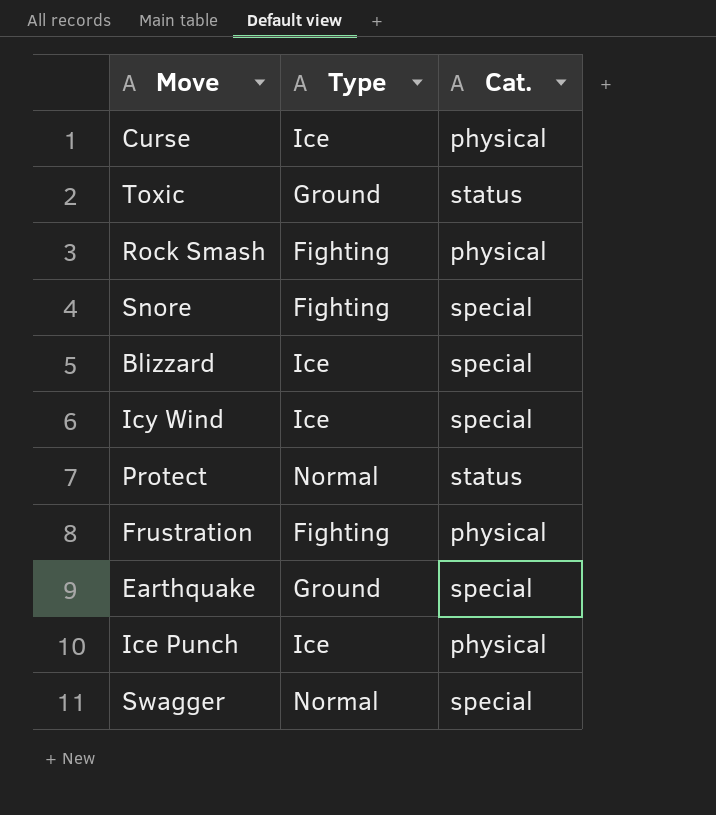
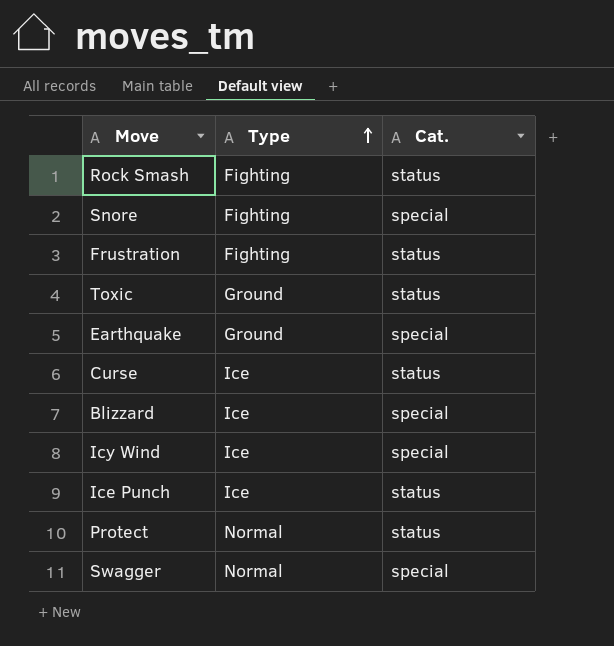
row order: none -> Type ascending
Rock Smash | Cat.: physical -> status
Frustration | Cat.: physical -> status
Curse | Cat.: physical -> status
Ice Punch | Cat.: physical -> status

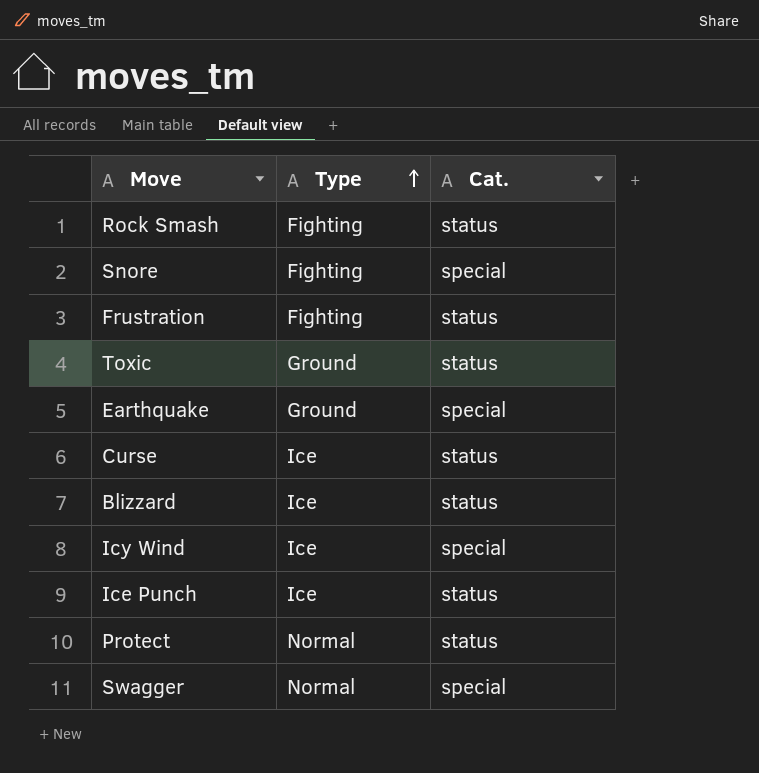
Blizzard | Cat.: special -> status

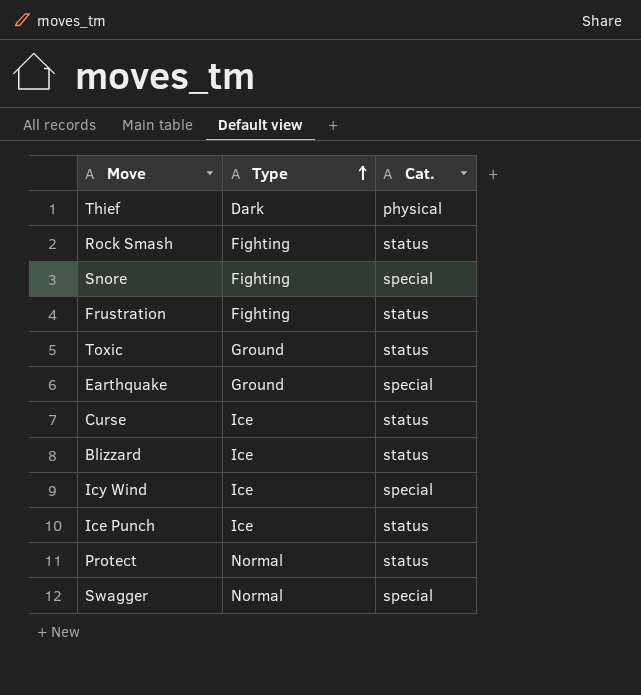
row Thief: none -> Dark | physical

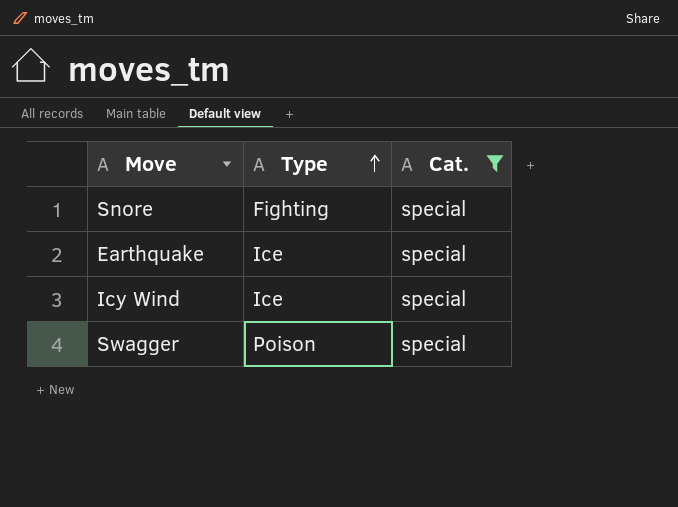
filter: none -> Cat. = special
Earthquake | Type: Ground -> Ice
Swagger | Type: Normal -> Poison

